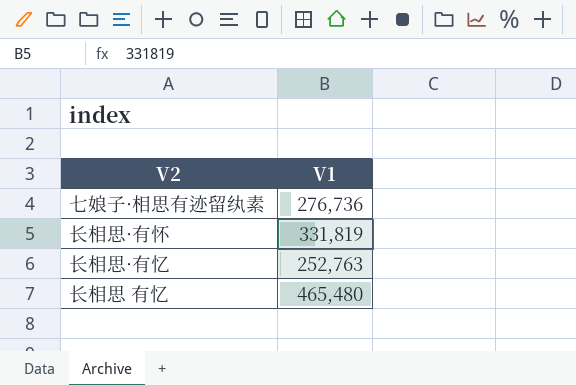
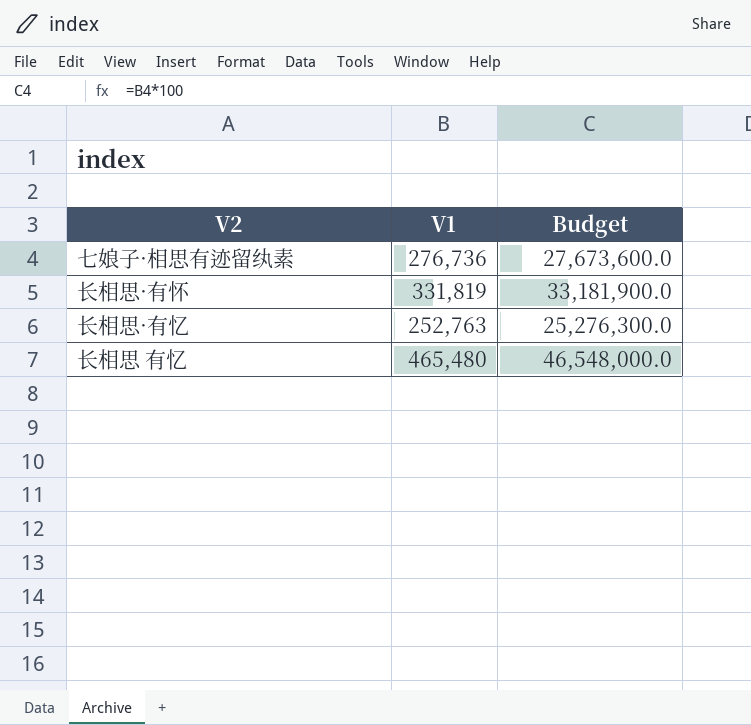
column Budget | formula: none -> [V1] * 100

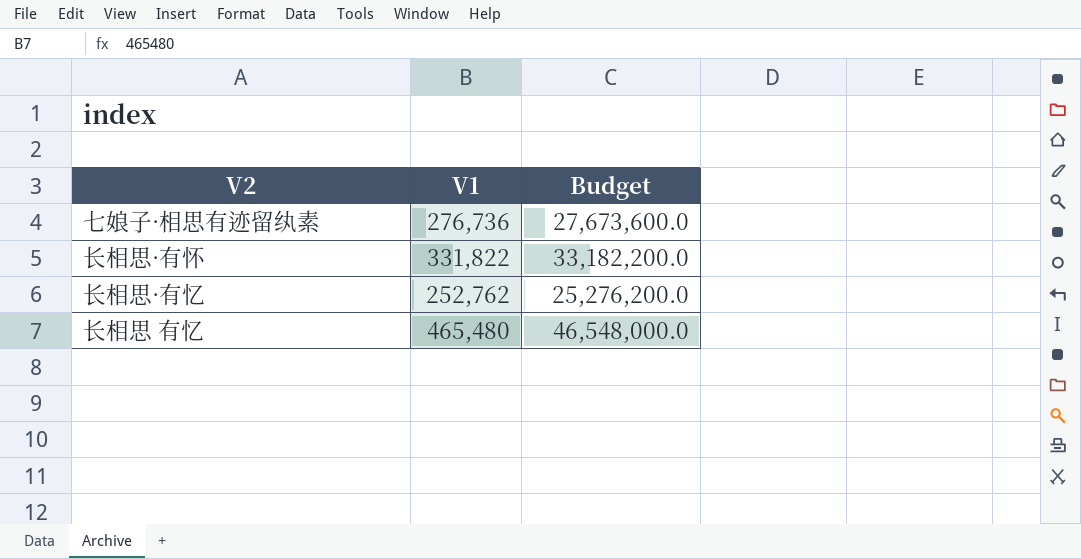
长相思·有怀 | V1: 331,819 -> 331,822
长相思·有怀 | Budget: 33,181,900.0 -> 33,182,200.0
长相思·有忆 | V1: 252,763 -> 252,762
长相思·有忆 | Budget: 25,276,300.0 -> 25,276,200.0

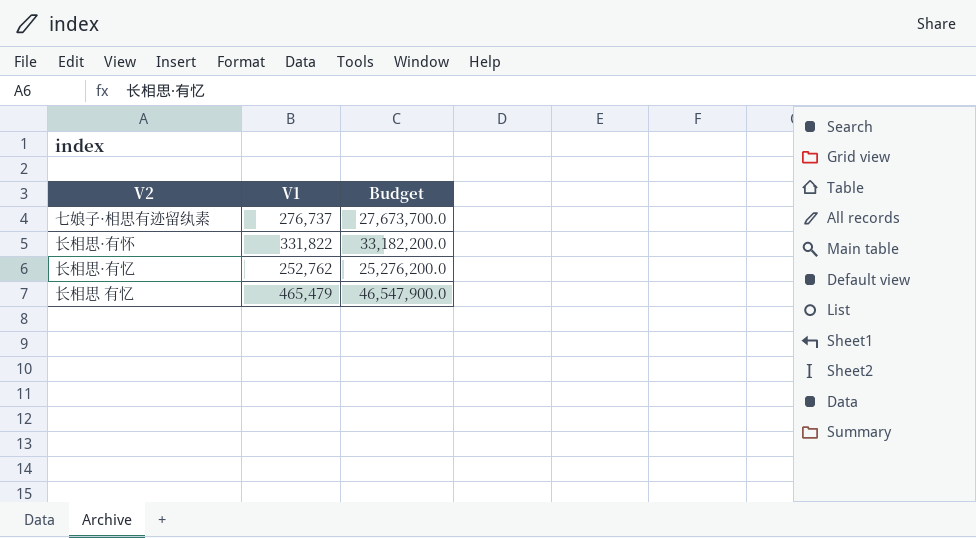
七娘子·相思有迹留纨素 | V1: 276,736 -> 276,737
七娘子·相思有迹留纨素 | Budget: 27,673,600.0 -> 27,673,700.0
长相思 有忆 | V1: 465,480 -> 465,479
长相思 有忆 | Budget: 46,548,000.0 -> 46,547,900.0

